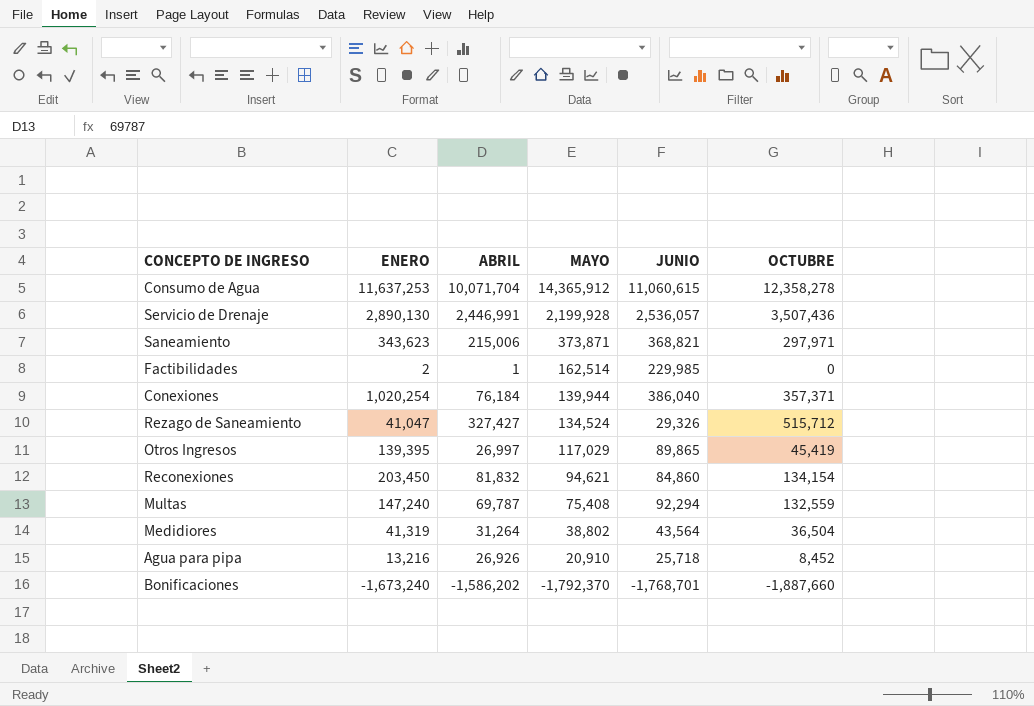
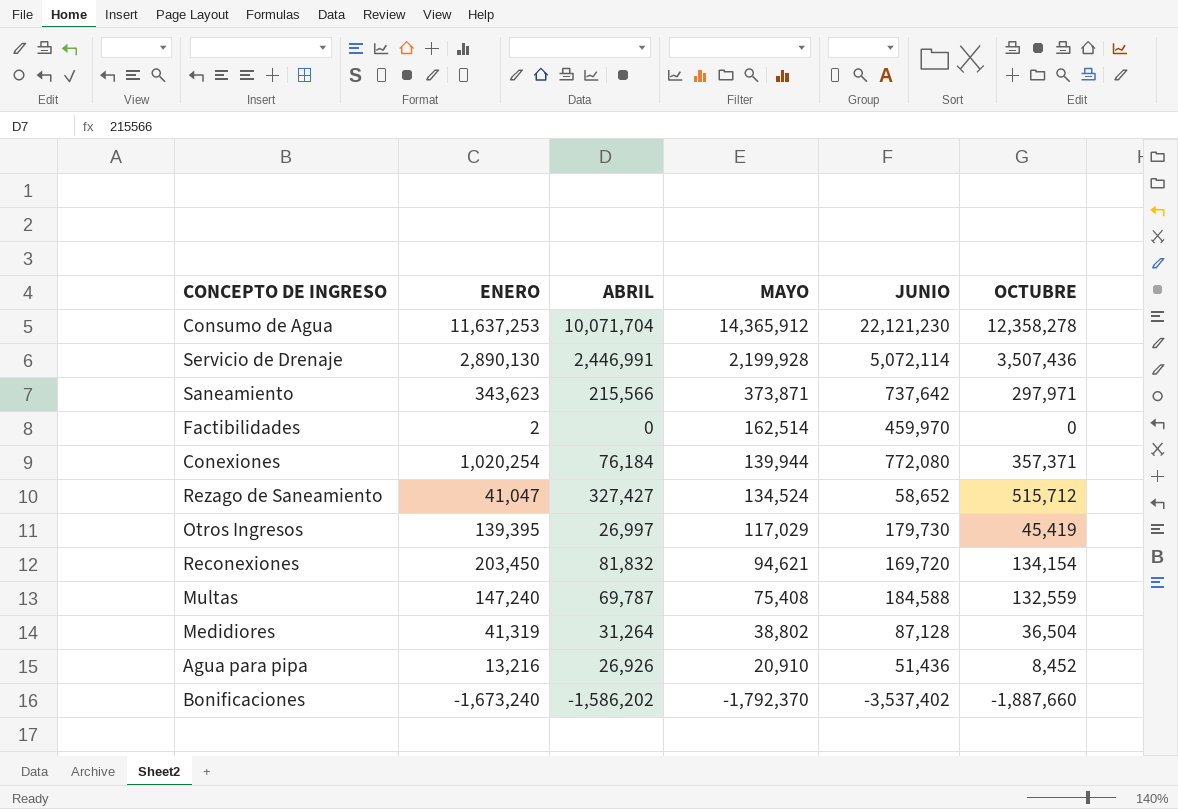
Consumo de Agua | JUNIO: 11,060,615 -> 22,121,230
Servicio de Drenaje | JUNIO: 2,536,057 -> 5,072,114
Saneamiento | ABRIL: 215,006 -> 215,566
Saneamiento | JUNIO: 368,821 -> 737,642
Factibilidades | ABRIL: 1 -> 0
Factibilidades | JUNIO: 229,985 -> 459,970
Conexiones | JUNIO: 386,040 -> 772,080
Rezago de Saneamiento | JUNIO: 29,326 -> 58,652
Otros Ingresos | JUNIO: 89,865 -> 179,730
Reconexiones | JUNIO: 84,860 -> 169,720
Multas | JUNIO: 92,294 -> 184,588
Medidiores | JUNIO: 43,564 -> 87,128
Agua para pipa | JUNIO: 25,718 -> 51,436
Bonificaciones | JUNIO: -1,768,701 -> -3,537,402

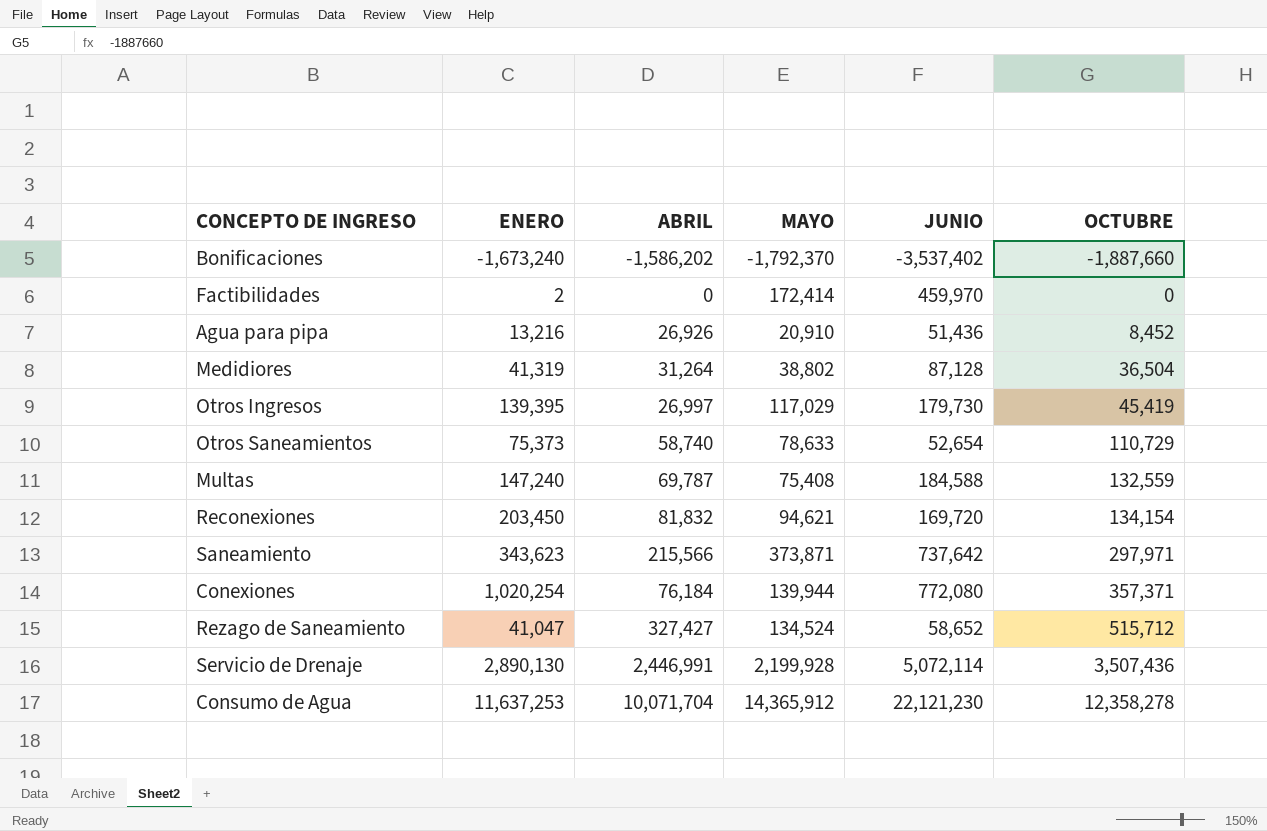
row order: MAYO descending -> OCTUBRE ascending
Factibilidades | MAYO: 162,514 -> 172,414
row Otros Saneamientos: none -> 75,373 | 58,740 | 78,633 | 52,654 | 110,729

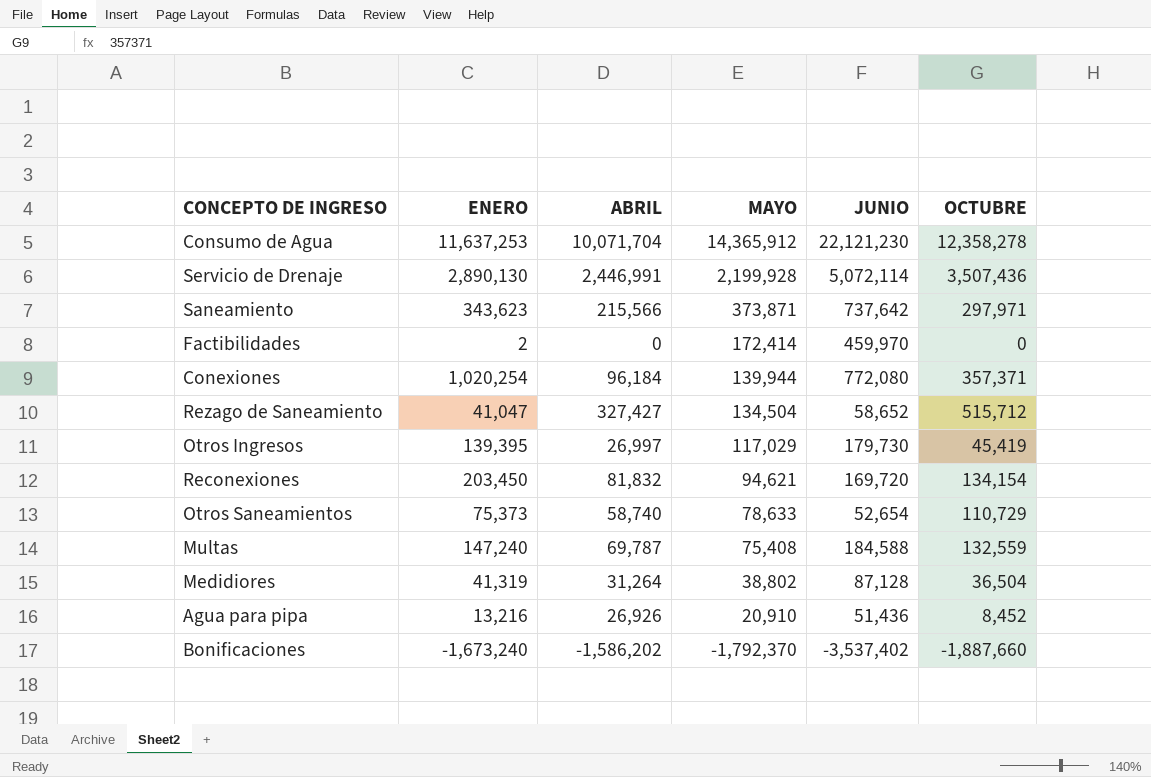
row order: OCTUBRE ascending -> MAYO descending
Conexiones | ABRIL: 76,184 -> 96,184
Rezago de Saneamiento | MAYO: 134,524 -> 134,504

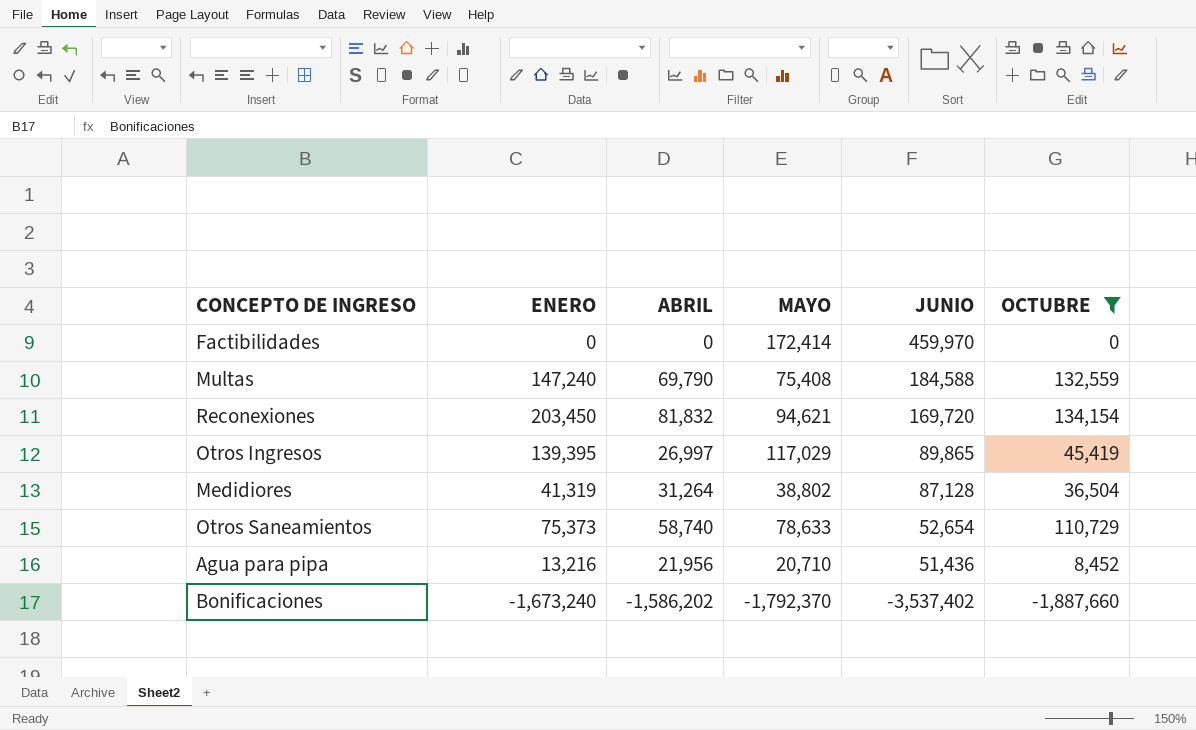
filter: none -> OCTUBRE <= 134,154
row order: MAYO descending -> JUNIO descending
Factibilidades | ENERO: 2 -> 0
Multas | ABRIL: 69,787 -> 69,790
Otros Ingresos | JUNIO: 179,730 -> 89,865
Agua para pipa | ABRIL: 26,926 -> 21,956
Agua para pipa | MAYO: 20,910 -> 20,710

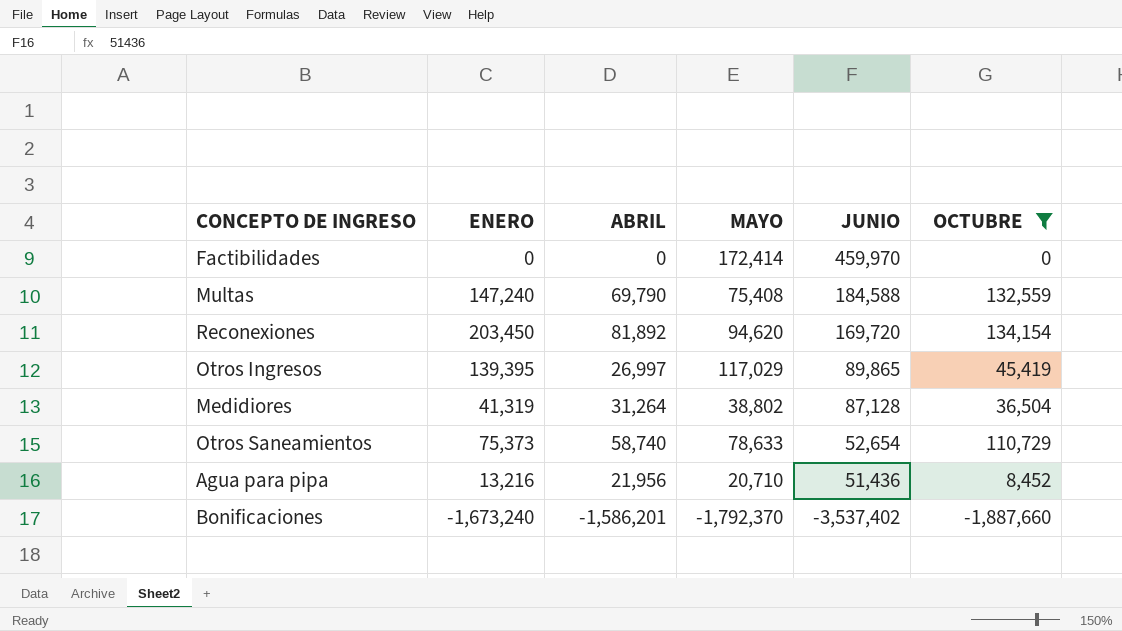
Reconexiones | ABRIL: 81,832 -> 81,892
Reconexiones | MAYO: 94,621 -> 94,620
Bonificaciones | ABRIL: -1,586,202 -> -1,586,201

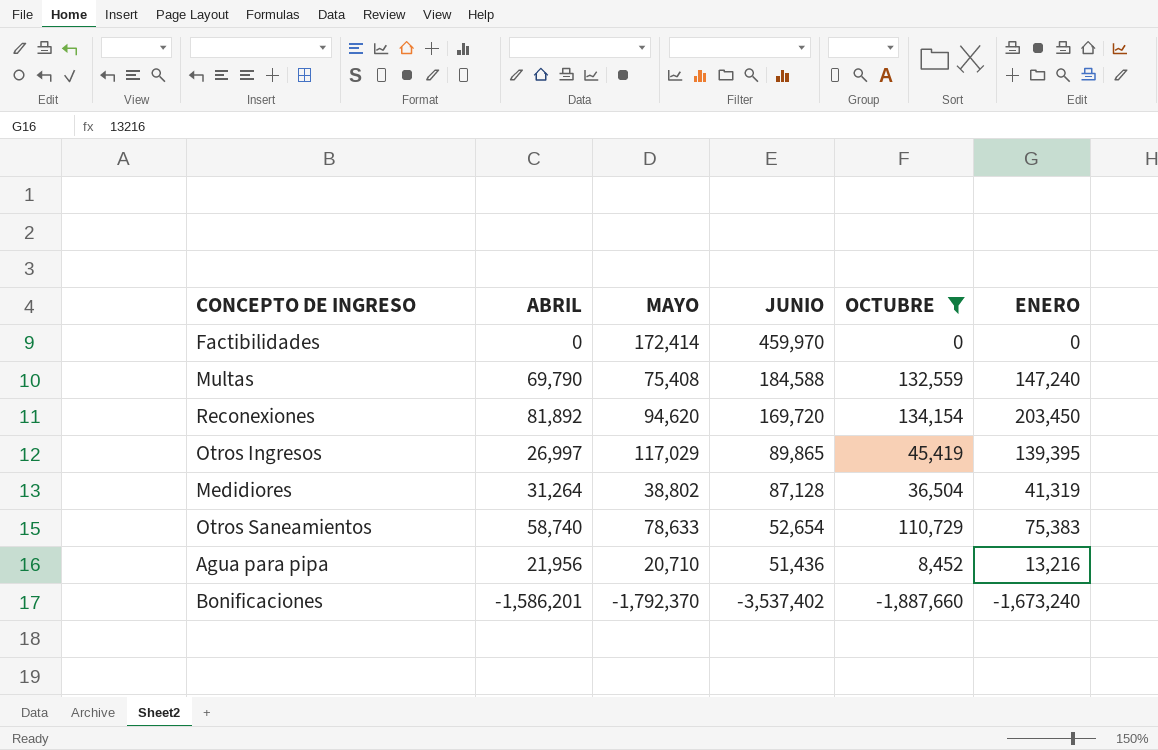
column ENERO | position: 2 -> 6
Otros Saneamientos | ENERO: 75,373 -> 75,383

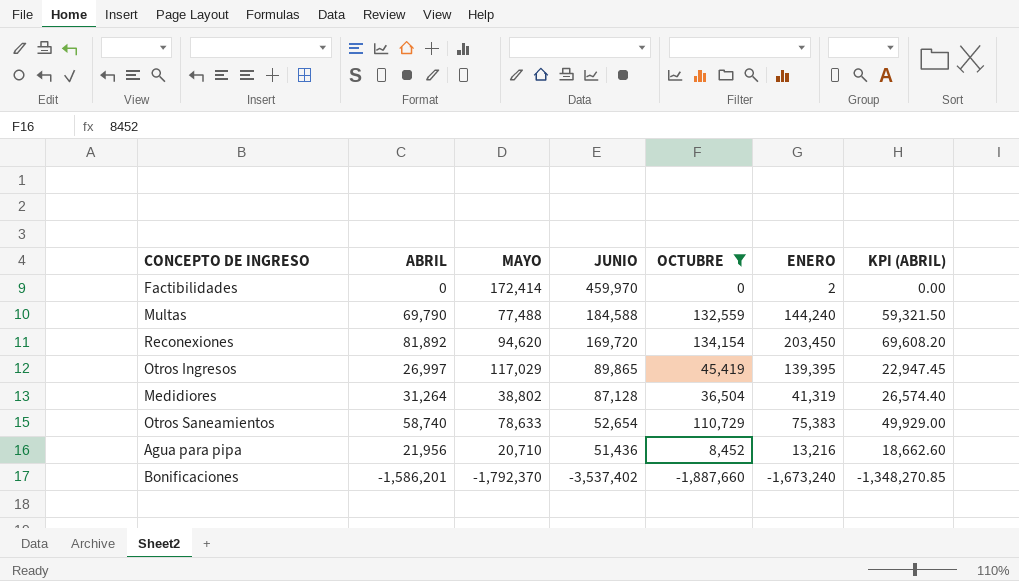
column KPI (ABRIL) | formula: none -> [ABRIL] * 0.85
Factibilidades | ENERO: 0 -> 2
Multas | MAYO: 75,408 -> 77,488
Multas | ENERO: 147,240 -> 144,240

